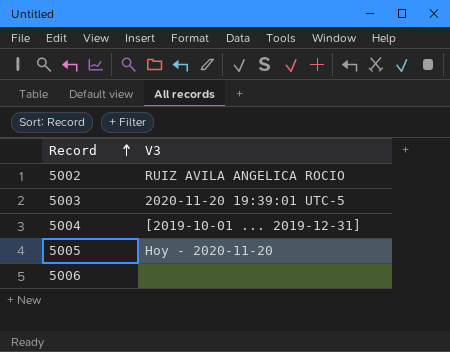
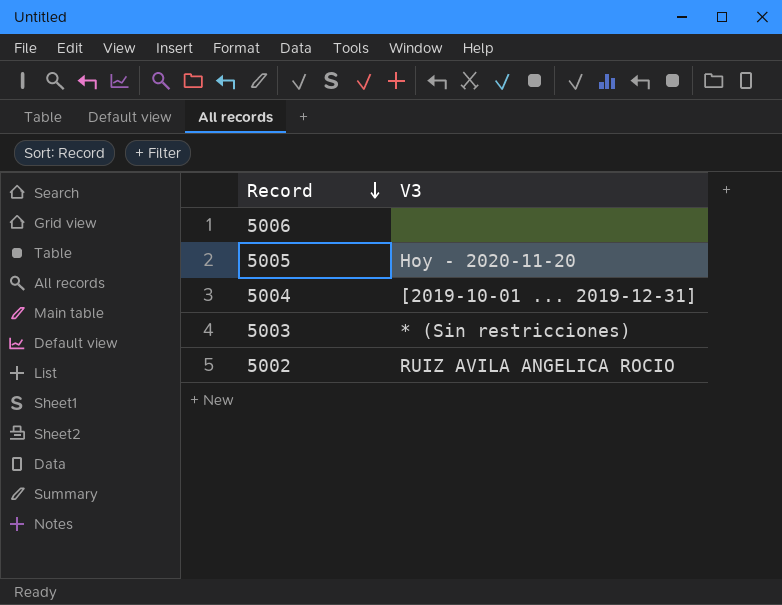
row order: Record ascending -> Record descending
5003 | V3: 2020-11-20 19:39:01 UTC-5 -> * (Sin restricciones)

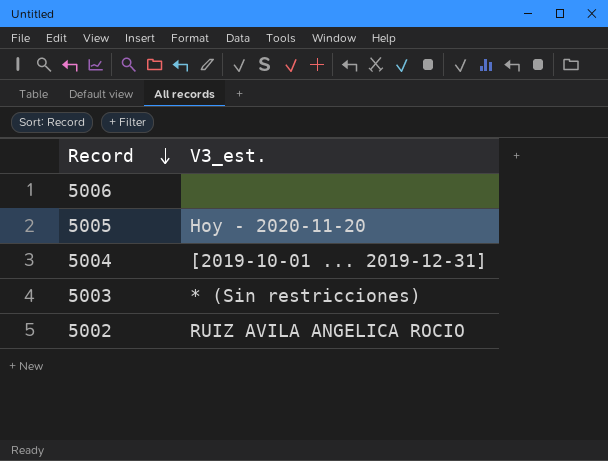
column name: V3 -> V3_est.

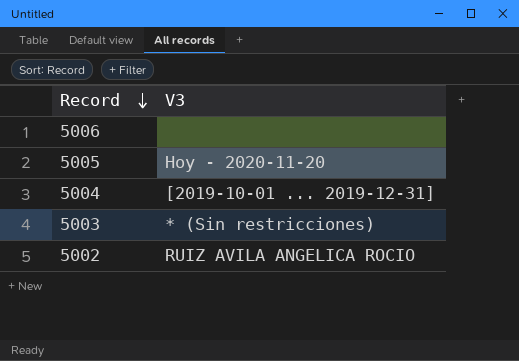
column name: V3_est. -> V3

